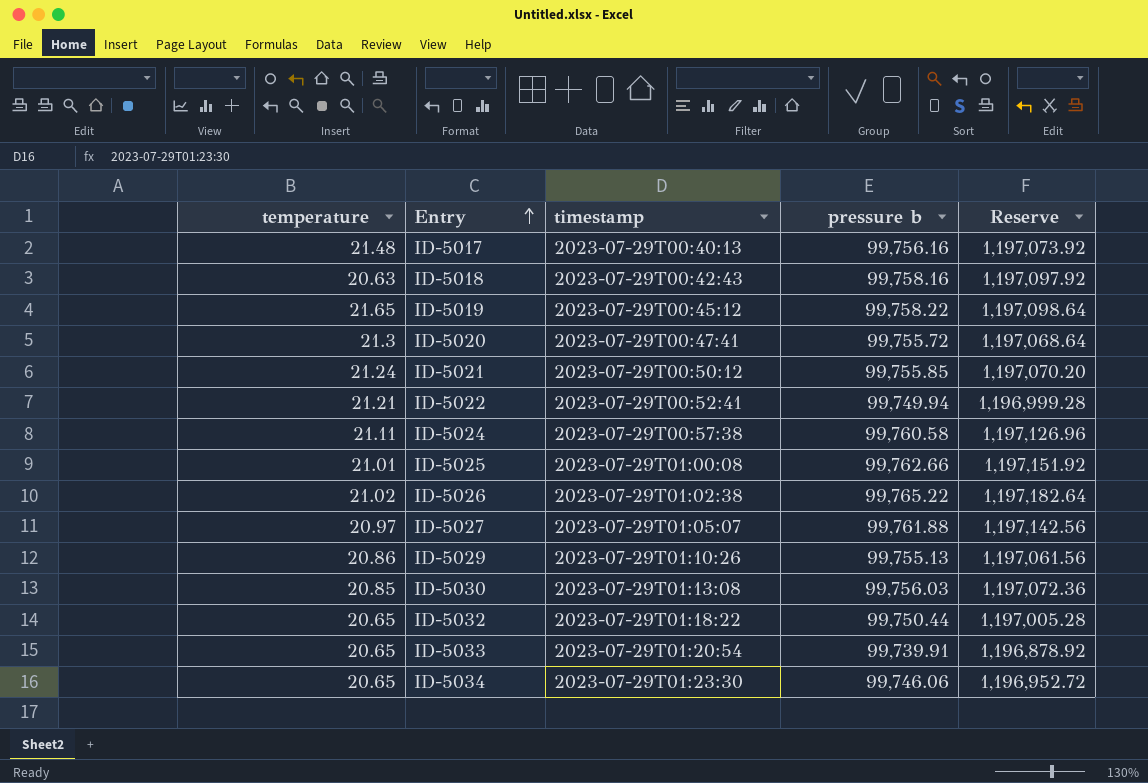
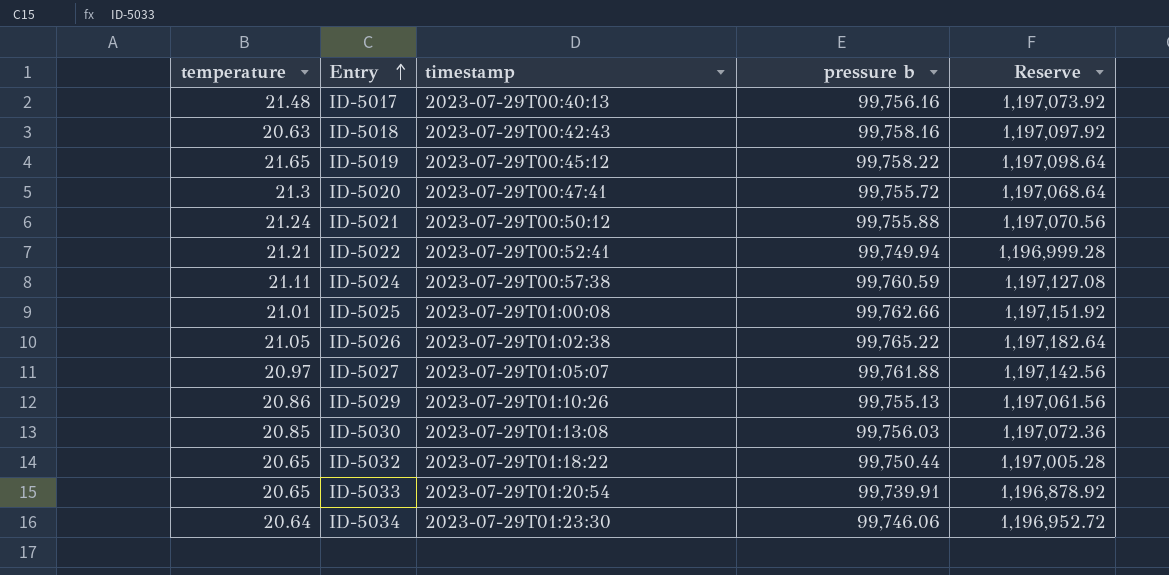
ID-5021 | pressure b: 99,755.85 -> 99,755.88
ID-5021 | Reserve: 1,197,070.20 -> 1,197,070.56
ID-5024 | pressure b: 99,760.58 -> 99,760.59
ID-5024 | Reserve: 1,197,126.96 -> 1,197,127.08
ID-5026 | temperature: 21.02 -> 21.05
ID-5034 | temperature: 20.65 -> 20.64

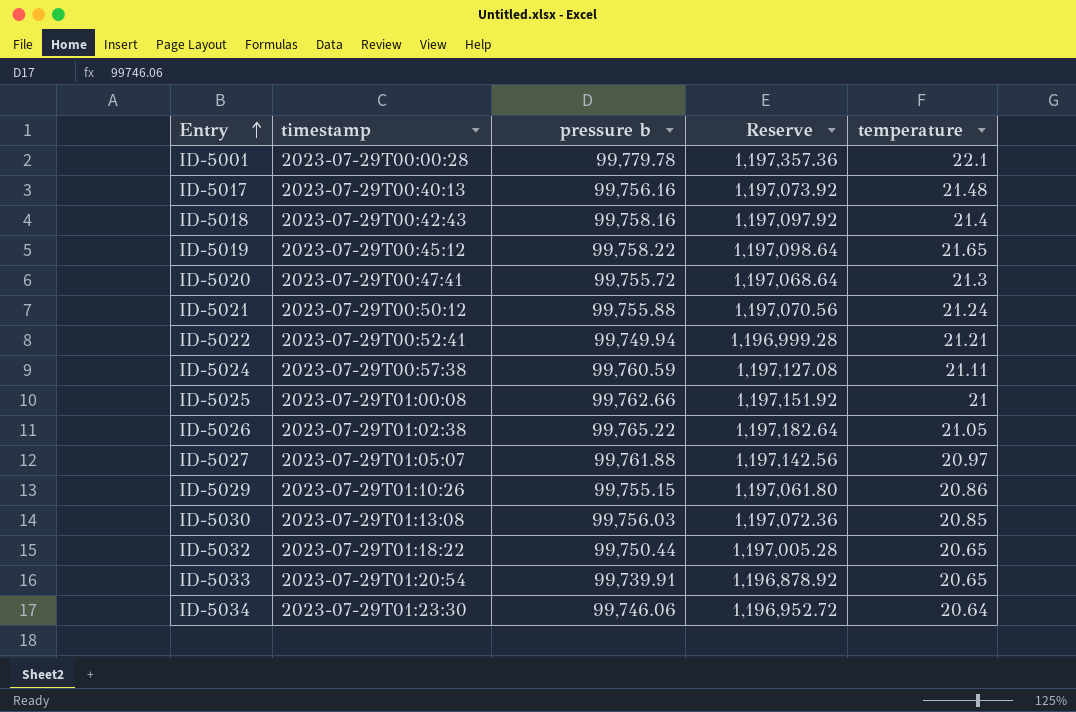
column temperature | position: 1 -> 5
row ID-5001: none -> 2023-07-29T00:00:28 | 99,779.78 | 1,197,357.36 | 22.1
ID-5018 | temperature: 20.63 -> 21.4
ID-5025 | temperature: 21.01 -> 21
ID-5029 | pressure b: 99,755.13 -> 99,755.15
ID-5029 | Reserve: 1,197,061.56 -> 1,197,061.80

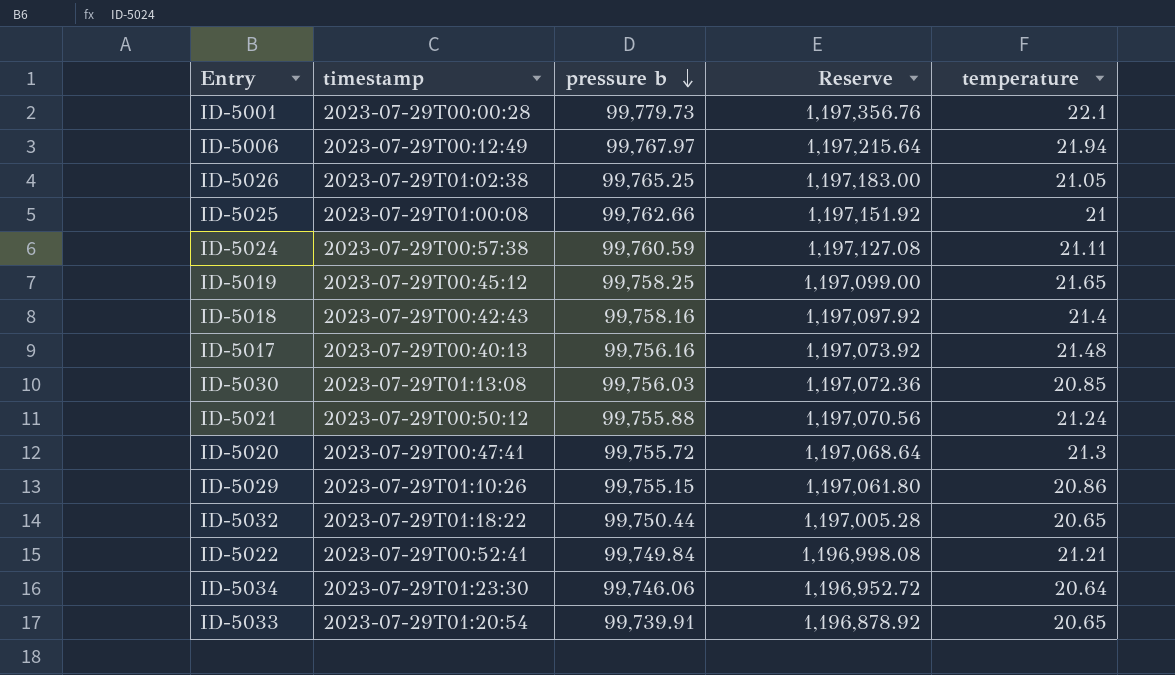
row order: Entry ascending -> pressure b descending
row ID-5027: 2023-07-29T01:05:07 | 99,761.88 | 1,197,142.56 | 20.97 -> none
ID-5001 | pressure b: 99,779.78 -> 99,779.73
ID-5001 | Reserve: 1,197,357.36 -> 1,197,356.76
row ID-5006: none -> 2023-07-29T00:12:49 | 99,767.97 | 1,197,215.64 | 21.94
ID-5026 | pressure b: 99,765.22 -> 99,765.25
ID-5026 | Reserve: 1,197,182.64 -> 1,197,183.00
ID-5019 | pressure b: 99,758.22 -> 99,758.25
ID-5019 | Reserve: 1,197,098.64 -> 1,197,099.00
ID-5022 | pressure b: 99,749.94 -> 99,749.84
ID-5022 | Reserve: 1,196,999.28 -> 1,196,998.08

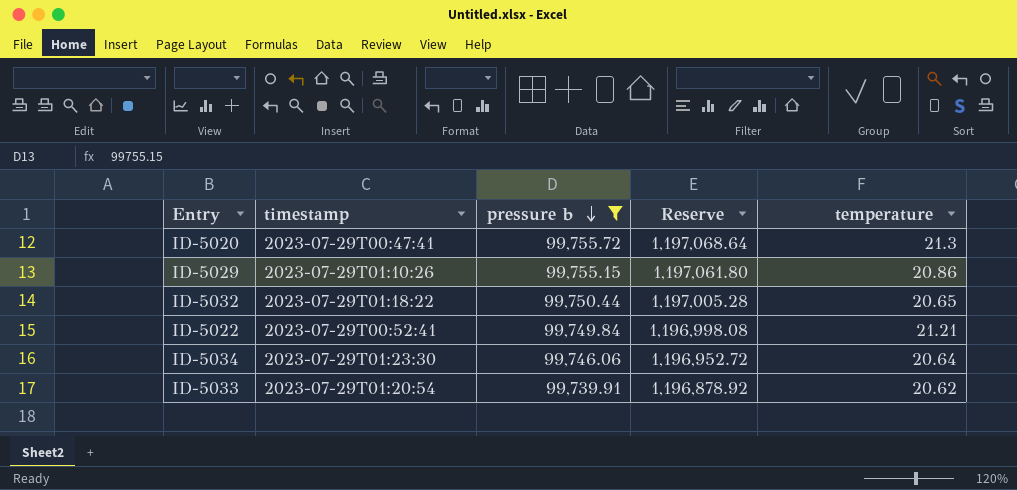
filter: none -> pressure b <= 99,755.72
ID-5033 | temperature: 20.65 -> 20.62

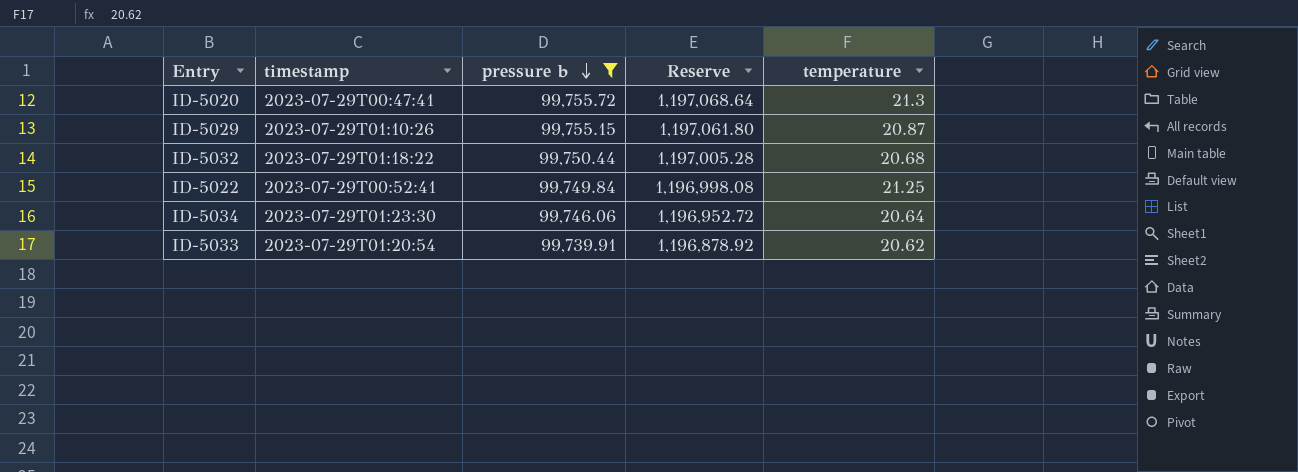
ID-5029 | temperature: 20.86 -> 20.87
ID-5032 | temperature: 20.65 -> 20.68
ID-5022 | temperature: 21.21 -> 21.25

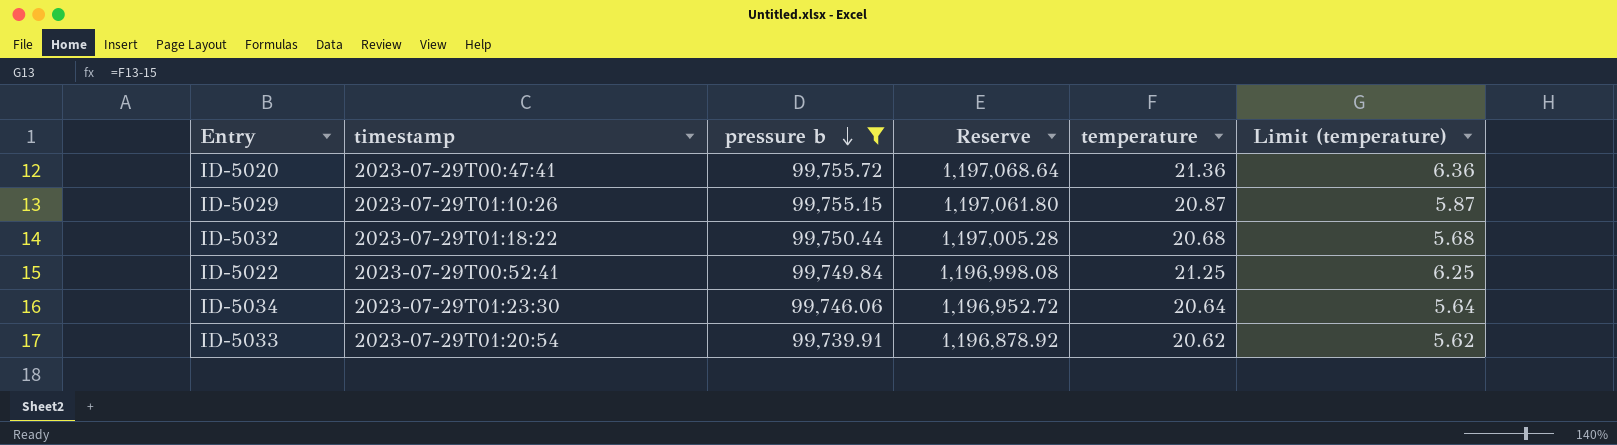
column Limit (temperature) | formula: none -> [temperature] - 15
ID-5020 | temperature: 21.3 -> 21.36

